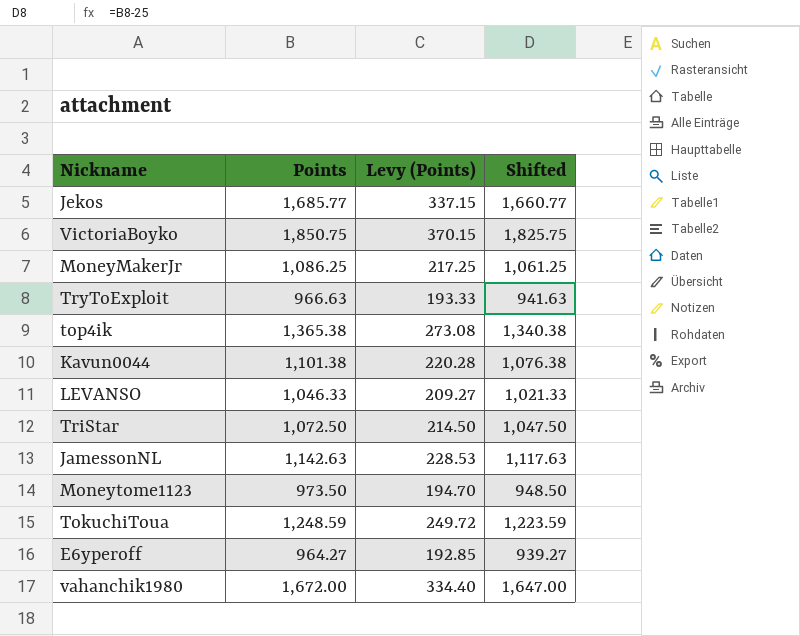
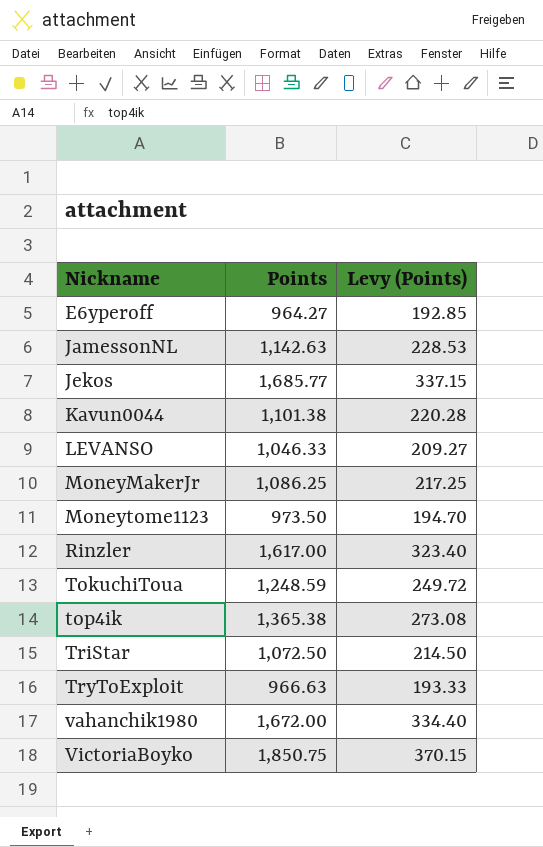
row order: none -> Nickname ascending
column Shifted | formula: [Points] - 25 -> none
row Rinzler: none -> 1,617.00 | 323.40

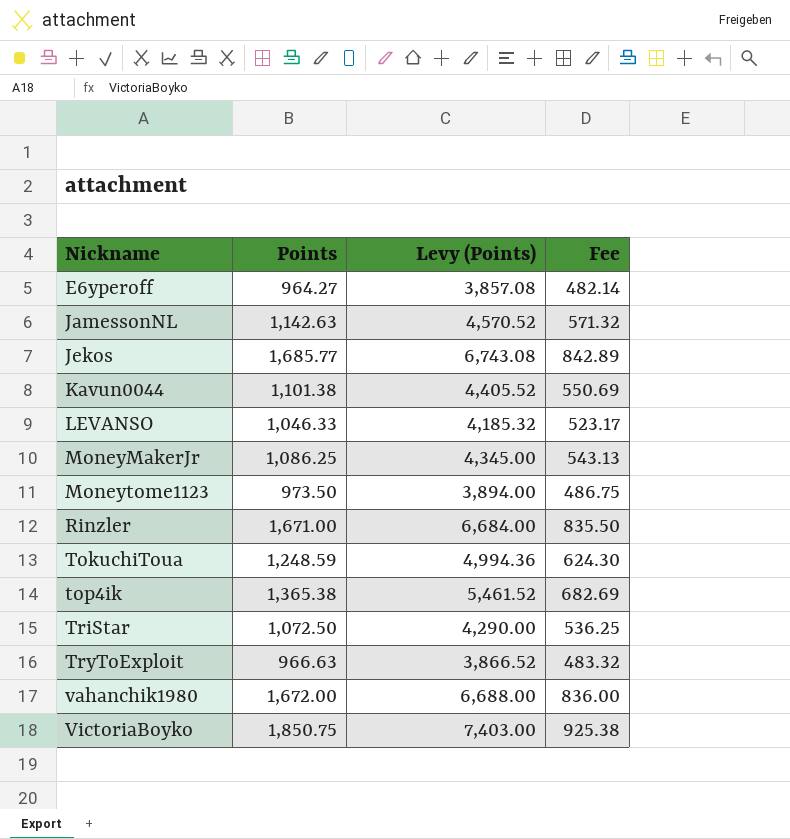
column Levy (Points) | formula: [Points] * 0.2 -> [Points] * 4
column Fee | formula: none -> [Points] * 0.5
Rinzler | Points: 1,617.00 -> 1,671.00

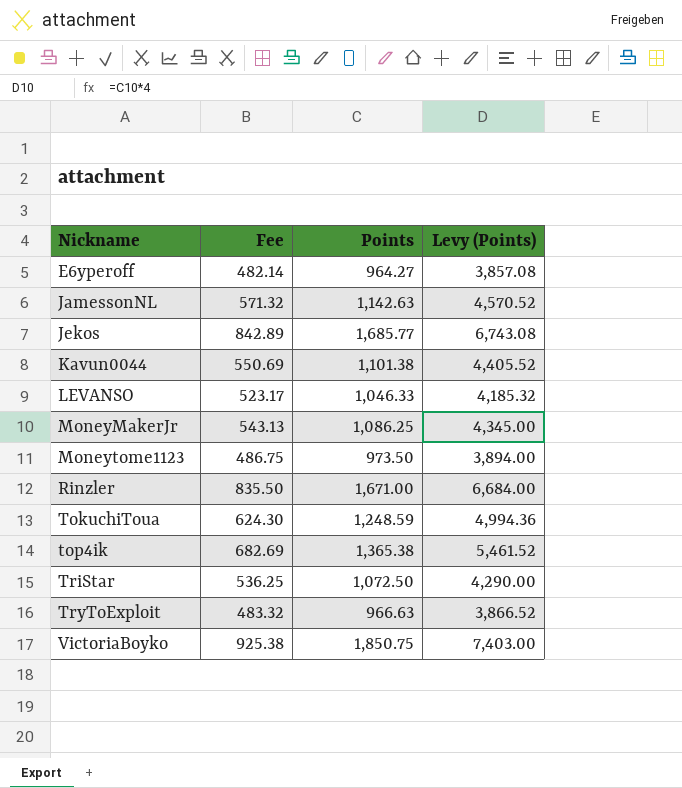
column Fee | position: 4 -> 2
row vahanchik1980: 1,672.00 | 6,688.00 | 836.00 -> none

